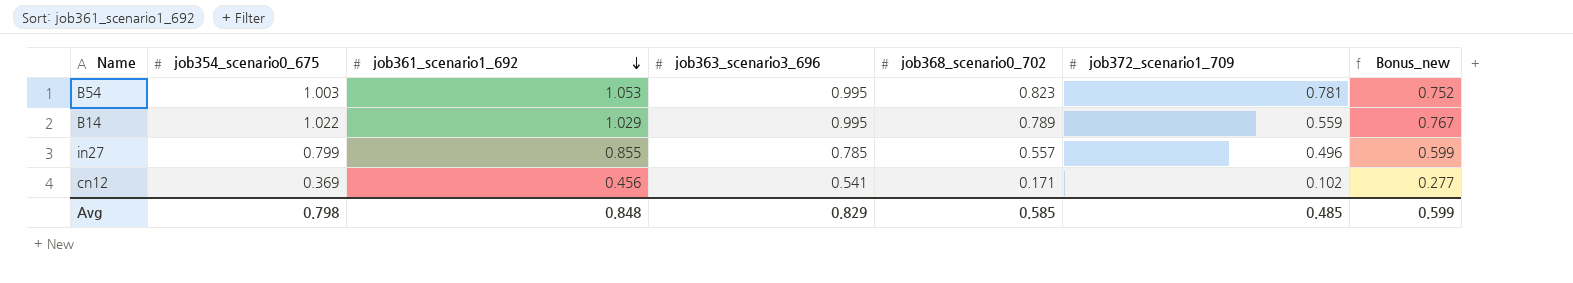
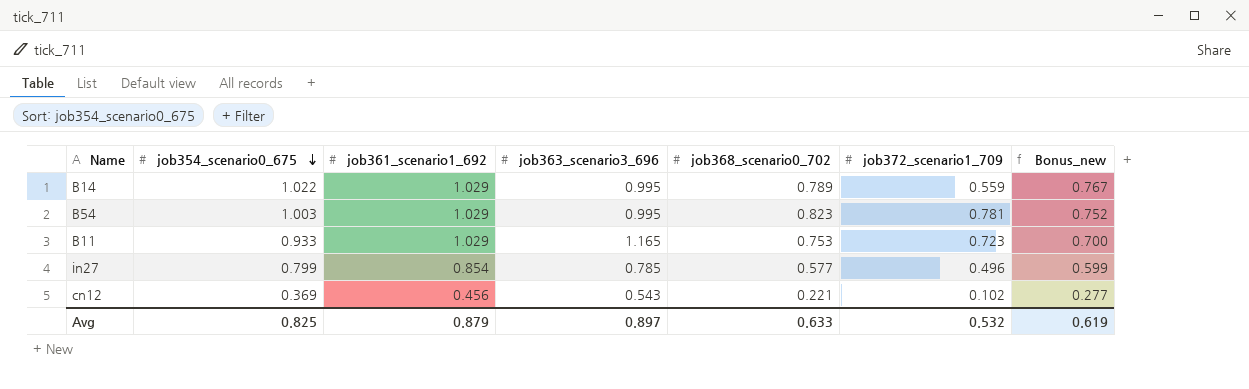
row order: job361_scenario1_692 descending -> job354_scenario0_675 descending
B54 | job361_scenario1_692: 1.053 -> 1.029
row B11: none -> 0.933 | 1.029 | 1.165 | 0.753 | 0.723 | 0.700
in27 | job361_scenario1_692: 0.855 -> 0.854
in27 | job368_scenario0_702: 0.557 -> 0.577
cn12 | job363_scenario3_696: 0.541 -> 0.543
cn12 | job368_scenario0_702: 0.171 -> 0.221
Avg | job354_scenario0_675: 0.798 -> 0.825
Avg | job361_scenario1_692: 0.848 -> 0.879
Avg | job363_scenario3_696: 0.829 -> 0.897
Avg | job368_scenario0_702: 0.585 -> 0.633
Avg | job372_scenario1_709: 0.485 -> 0.532
Avg | Bonus_new: 0.599 -> 0.619

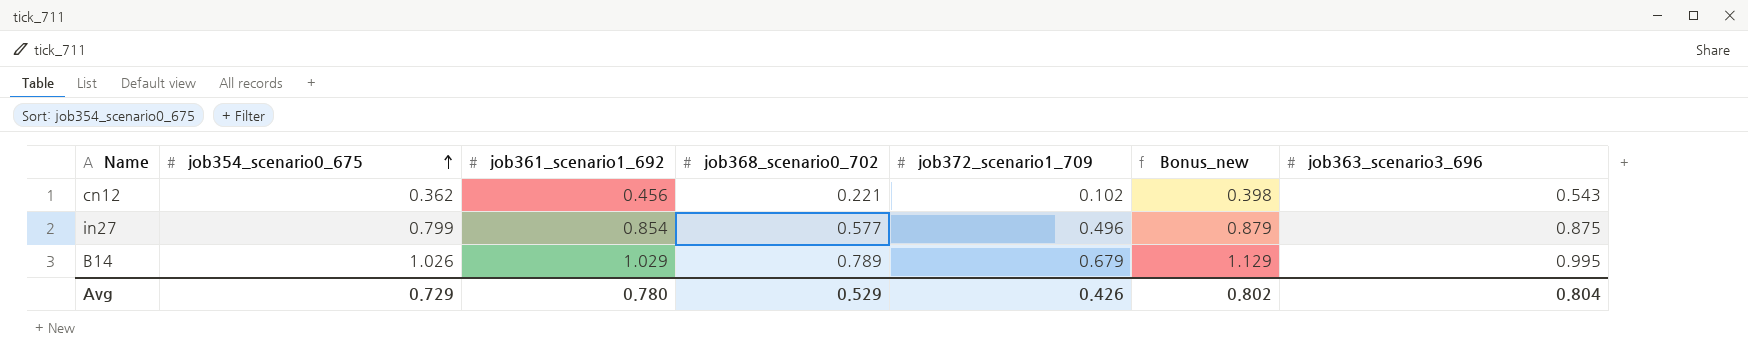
row order: job354_scenario0_675 descending -> job354_scenario0_675 ascending
column Bonus_new | formula: [job354_scenario0_675] * 0.75 -> [job354_scenario0_675] * 1.1
column job363_scenario3_696 | position: 4 -> 7
row B54: 1.003 | 1.029 | 0.995 | 0.823 | 0.781 | 0.752 -> none
row B11: 0.933 | 1.029 | 1.165 | 0.753 | 0.723 | 0.700 -> none
cn12 | job354_scenario0_675: 0.369 -> 0.362
in27 | job363_scenario3_696: 0.785 -> 0.875
B14 | job354_scenario0_675: 1.022 -> 1.026
B14 | job372_scenario1_709: 0.559 -> 0.679
Avg | job354_scenario0_675: 0.825 -> 0.729
Avg | job361_scenario1_692: 0.879 -> 0.780
Avg | job368_scenario0_702: 0.633 -> 0.529
Avg | job372_scenario1_709: 0.532 -> 0.426
Avg | Bonus_new: 0.619 -> 0.802
Avg | job363_scenario3_696: 0.897 -> 0.804

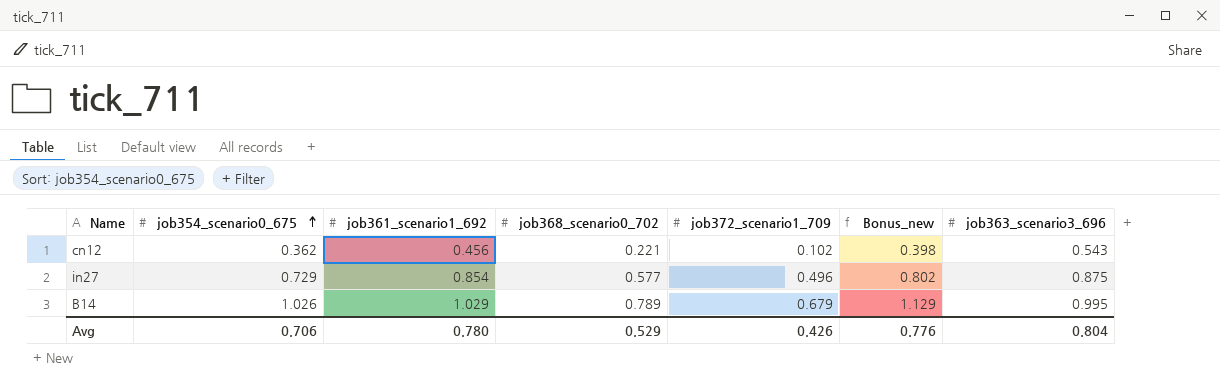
in27 | job354_scenario0_675: 0.799 -> 0.729
in27 | Bonus_new: 0.879 -> 0.802
Avg | job354_scenario0_675: 0.729 -> 0.706
Avg | Bonus_new: 0.802 -> 0.776

